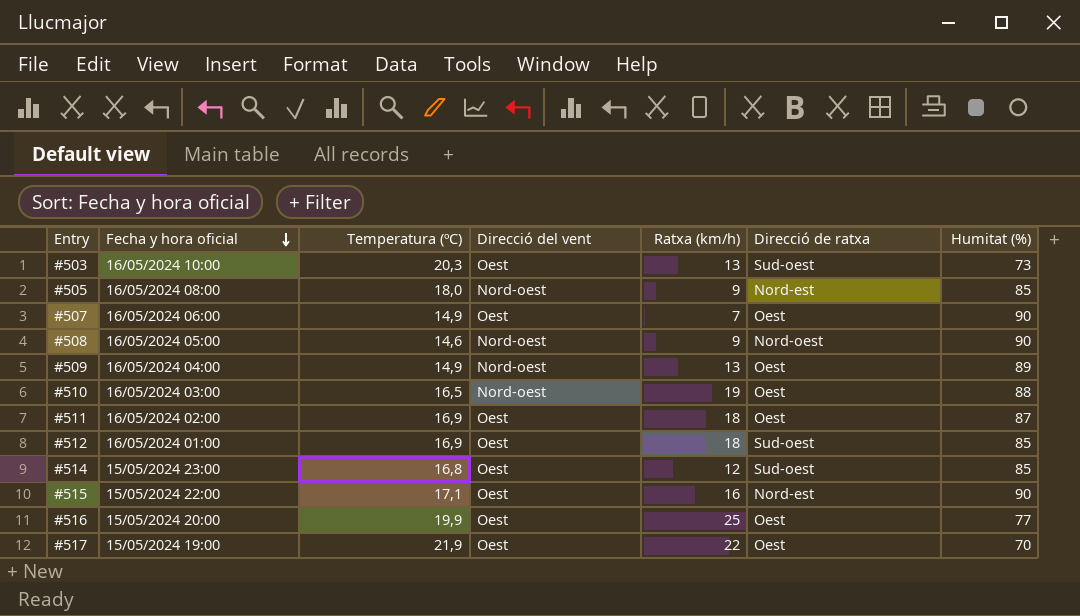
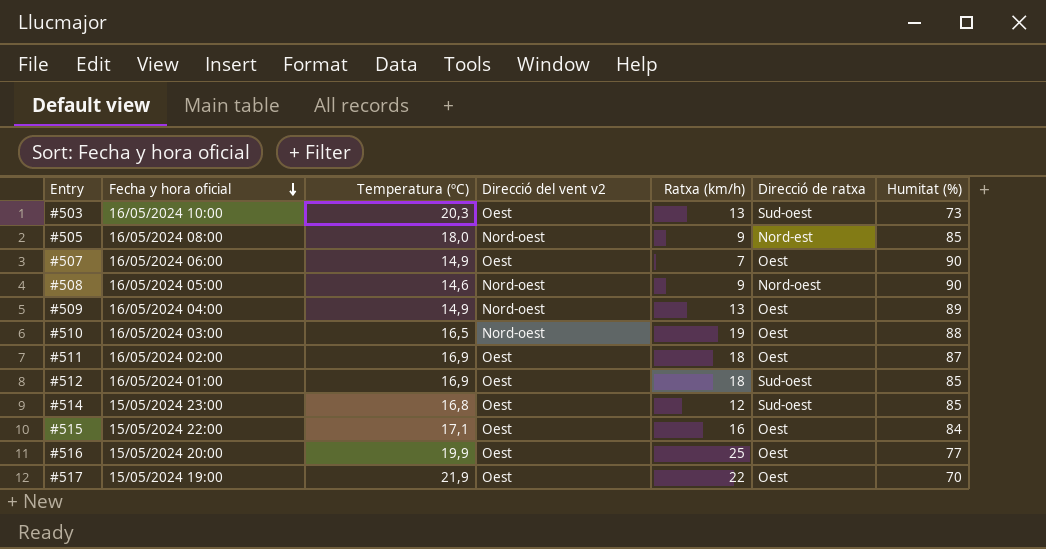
column name: Direcció del vent -> Direcció del vent v2
#515 | Direcció de ratxa: Nord-est -> Oest
#515 | Humitat (%): 90 -> 84

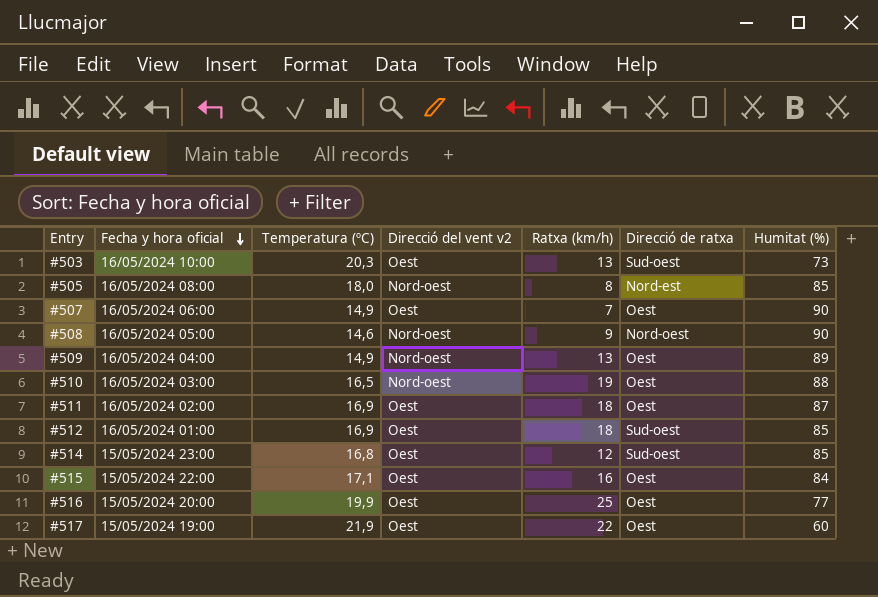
#505 | Ratxa (km/h): 9 -> 8
#517 | Humitat (%): 70 -> 60

